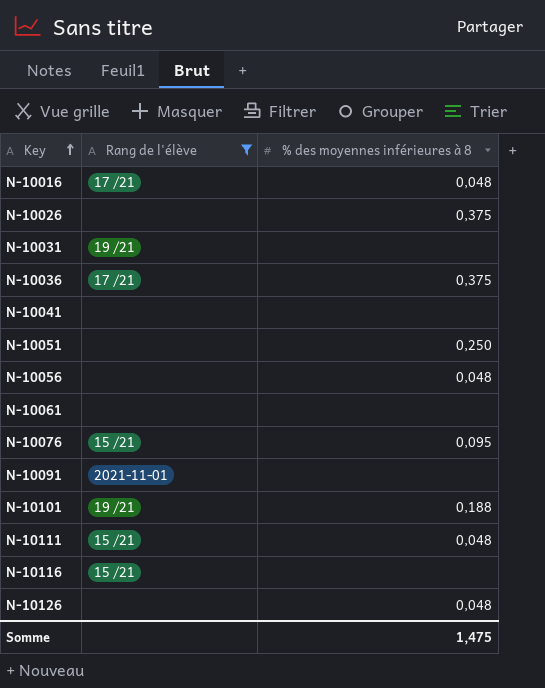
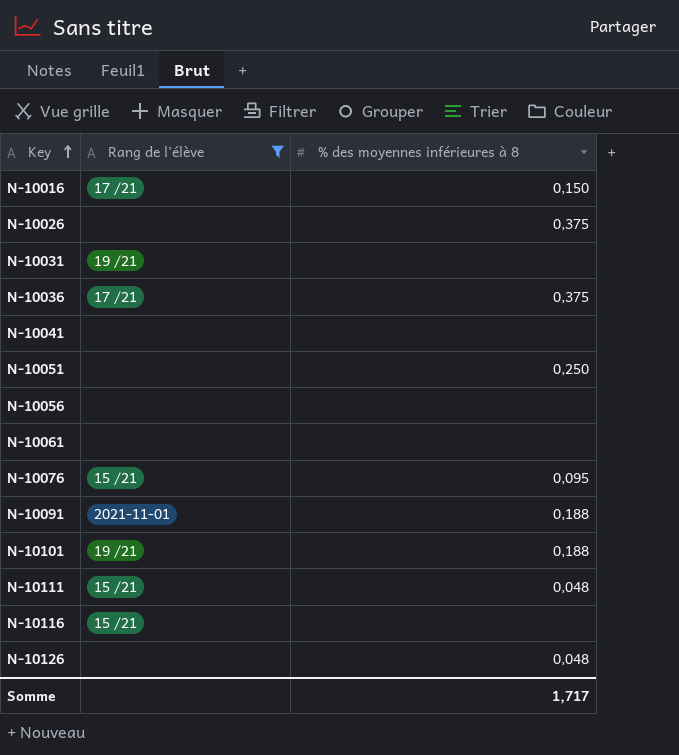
N-10016 | % des moyennes inférieures à 8: 0,048 -> 0,150
N-10056 | % des moyennes inférieures à 8: 0,048 -> none
N-10091 | % des moyennes inférieures à 8: none -> 0,188
Somme | % des moyennes inférieures à 8: 1,475 -> 1,717

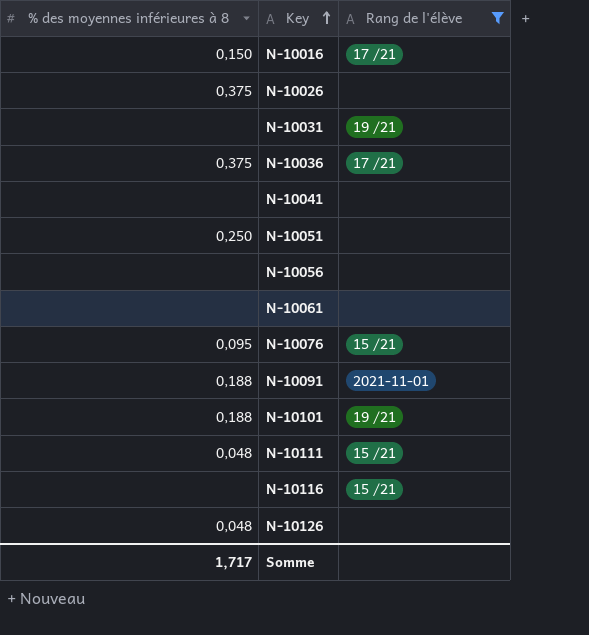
column % des moyennes inférieures à 8 | position: 3 -> 1

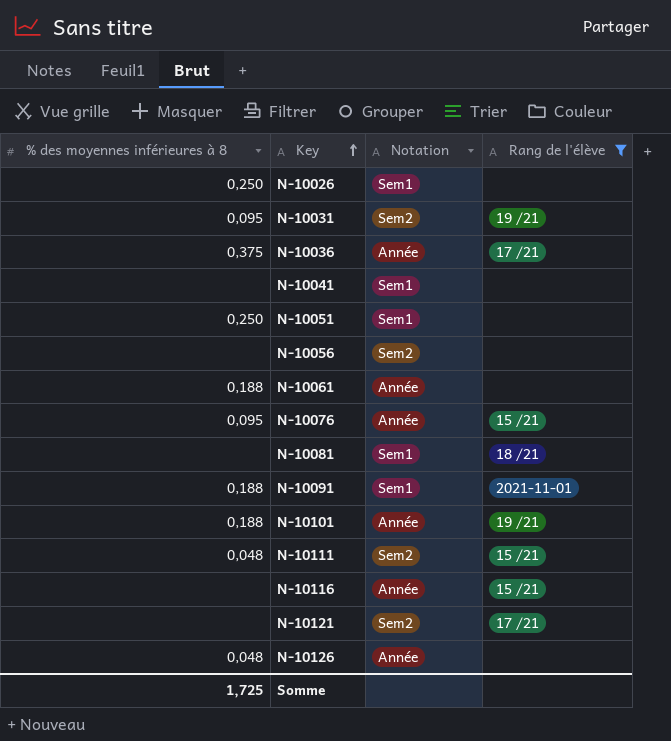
column Notation | position: none -> 3
row N-10016: 0,150 | 17 /21 -> none
N-10026 | % des moyennes inférieures à 8: 0,375 -> 0,250
N-10031 | % des moyennes inférieures à 8: none -> 0,095
N-10061 | % des moyennes inférieures à 8: none -> 0,188
row N-10081: none -> none | Sem1 | 18 /21
row N-10121: none -> none | Sem2 | 17 /21
Somme | % des moyennes inférieures à 8: 1,717 -> 1,725

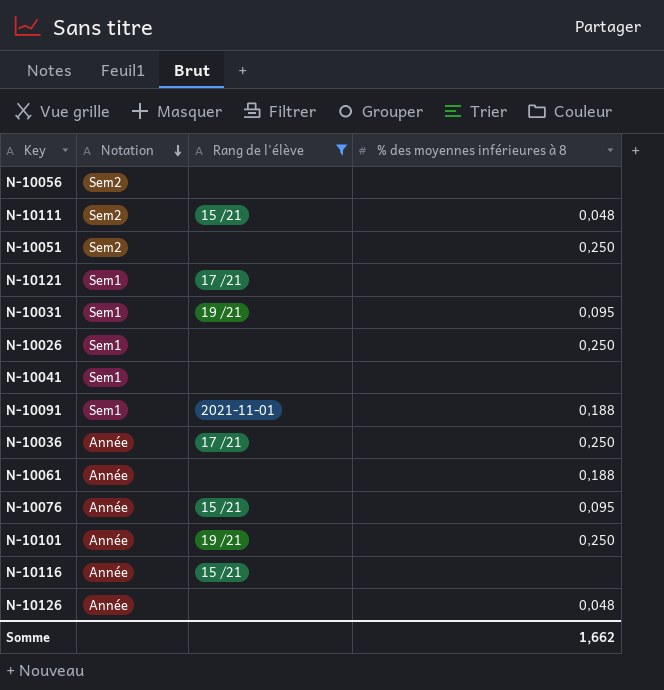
row order: Key ascending -> Notation descending
column % des moyennes inférieures à 8 | position: 1 -> 4
row N-10081: none | Sem1 | 18 /21 -> none
N-10051 | Notation: Sem1 -> Sem2
N-10121 | Notation: Sem2 -> Sem1
N-10031 | Notation: Sem2 -> Sem1
N-10036 | % des moyennes inférieures à 8: 0,375 -> 0,250
N-10101 | % des moyennes inférieures à 8: 0,188 -> 0,250
Somme | % des moyennes inférieures à 8: 1,725 -> 1,662

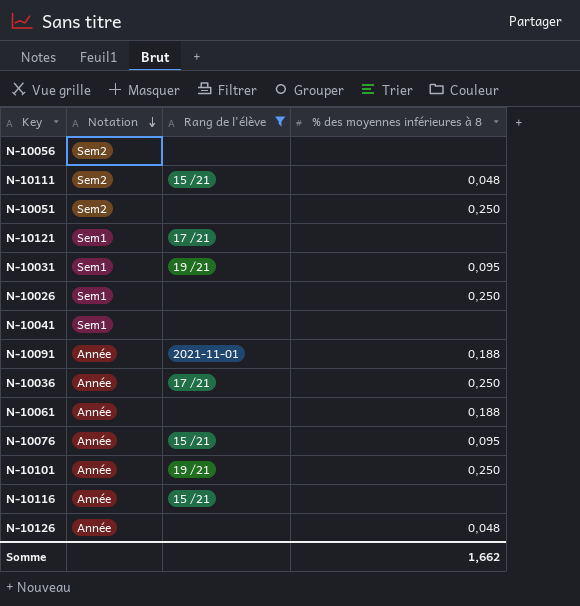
N-10091 | Notation: Sem1 -> Année

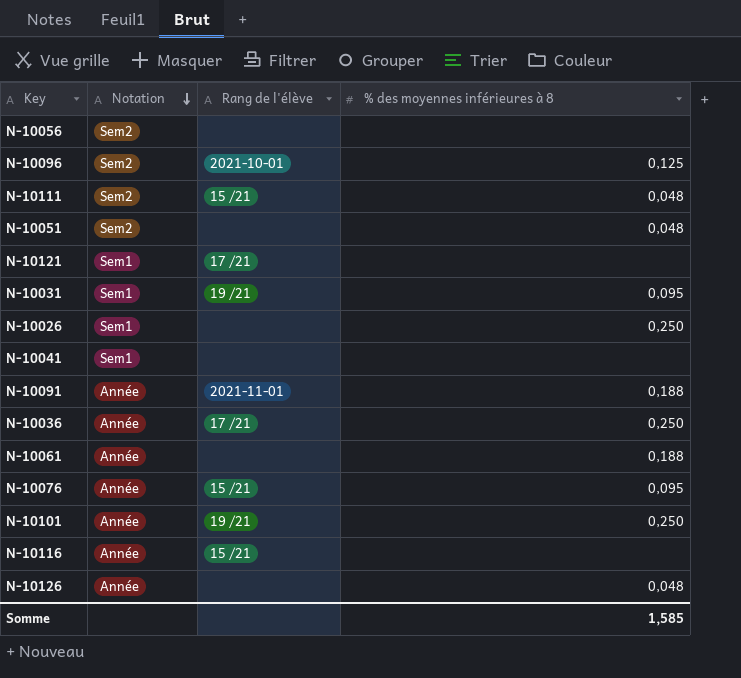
filter: Rang de l'élève != 2021-10-01 -> none
N-10051 | % des moyennes inférieures à 8: 0,250 -> 0,048
Somme | % des moyennes inférieures à 8: 1,662 -> 1,585

